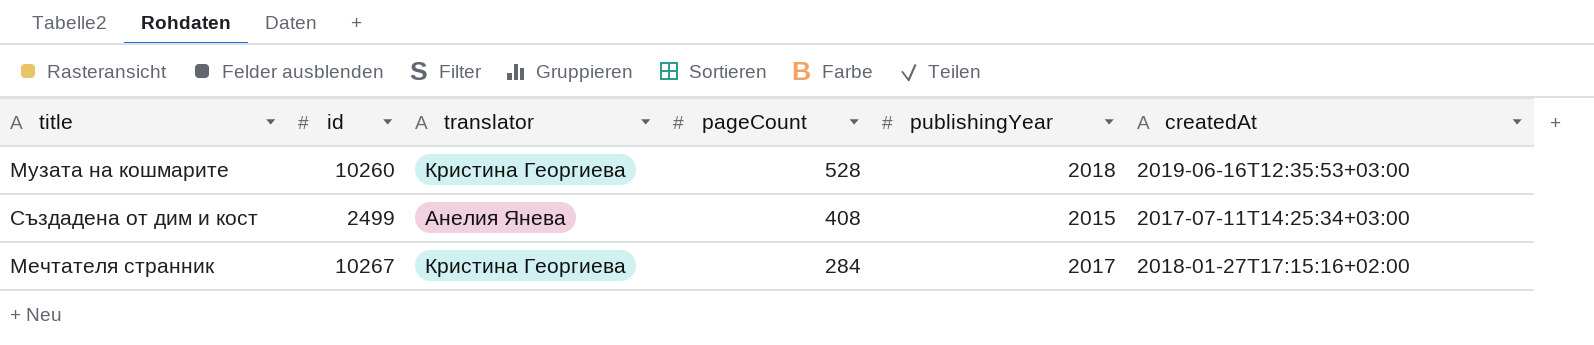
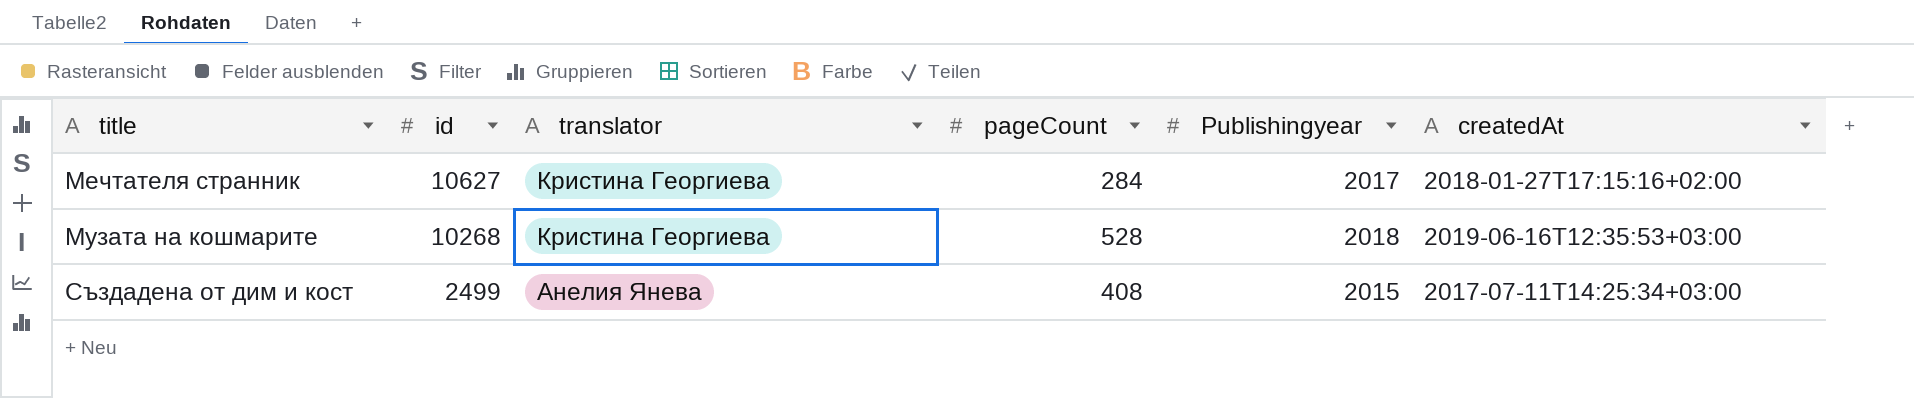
row order: pageCount descending -> title ascending
column name: publishingYear -> Publishingyear
Мечтателя странник | id: 10267 -> 10627
Музата на кошмарите | id: 10260 -> 10268

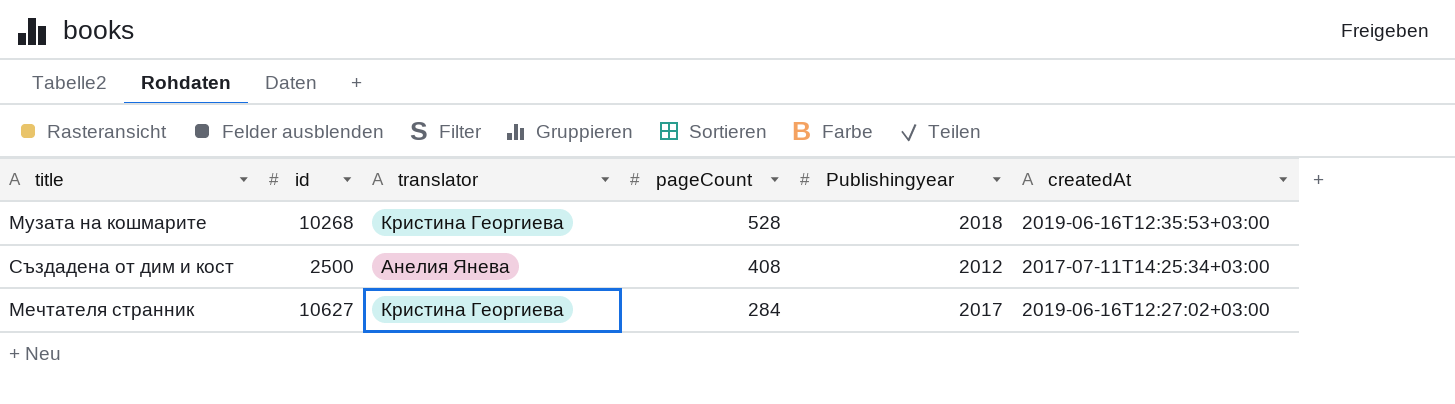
row order: title ascending -> pageCount descending
Създадена от дим и кост | id: 2499 -> 2500
Създадена от дим и кост | Publishingyear: 2015 -> 2012
Мечтателя странник | createdAt: 2018-01-27T17:15:16+02:00 -> 2019-06-16T12:27:02+03:00

